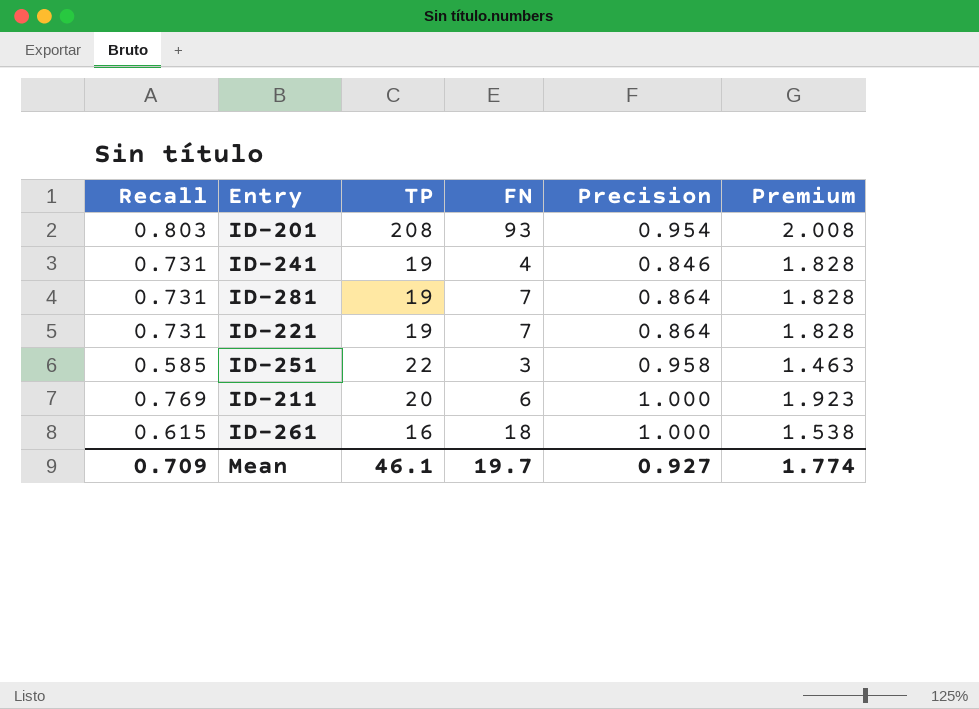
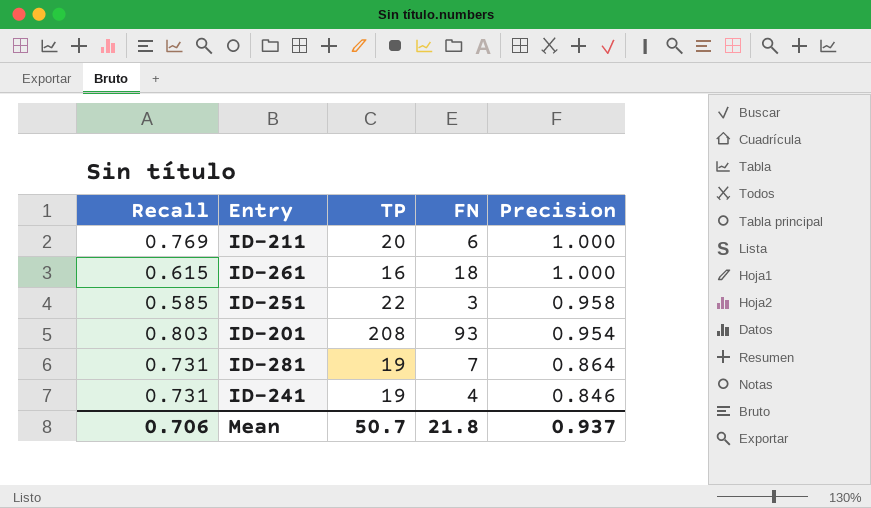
row order: none -> Precision descending
column Premium | formula: [Recall] * 2.5 -> none
row ID-221: 0.731 | 19 | 7 | 0.864 | 1.828 -> none
Mean | Recall: 0.709 -> 0.706
Mean | TP: 46.1 -> 50.7
Mean | FN: 19.7 -> 21.8
Mean | Precision: 0.927 -> 0.937

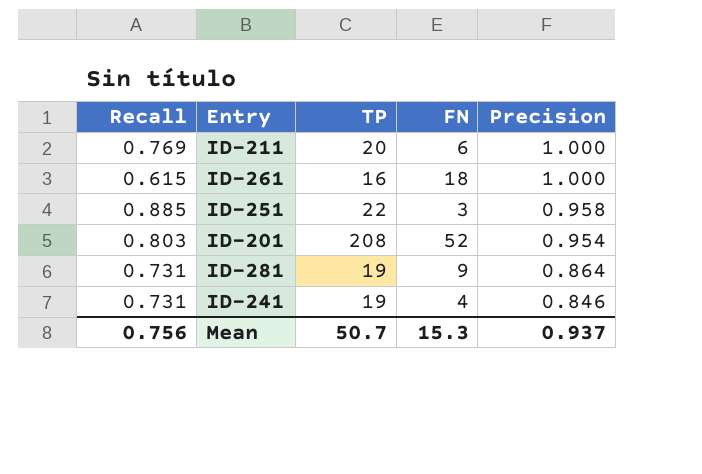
ID-251 | Recall: 0.585 -> 0.885
ID-201 | FN: 93 -> 52
ID-281 | FN: 7 -> 9
Mean | Recall: 0.706 -> 0.756
Mean | FN: 21.8 -> 15.3

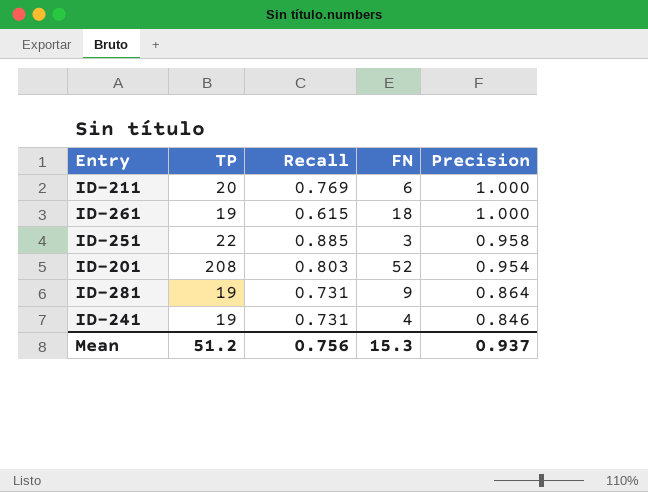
column Recall | position: 1 -> 3
ID-261 | TP: 16 -> 19
Mean | TP: 50.7 -> 51.2

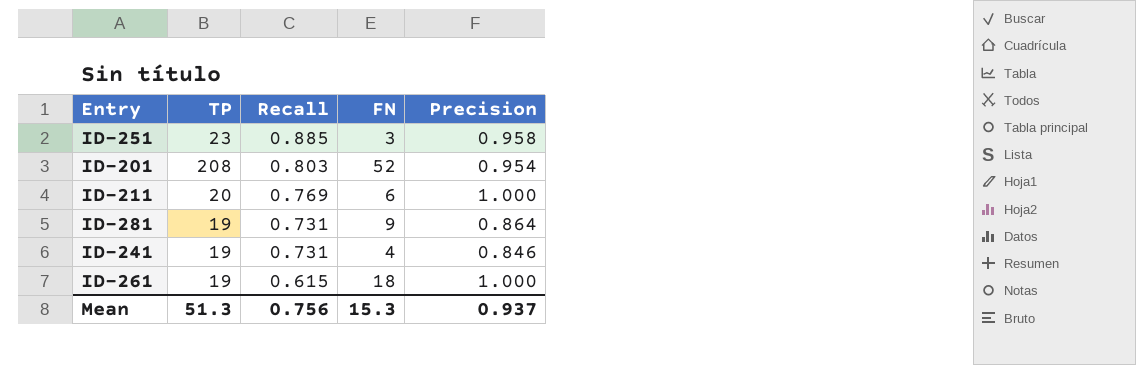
row order: Precision descending -> Recall descending
ID-251 | TP: 22 -> 23
Mean | TP: 51.2 -> 51.3

